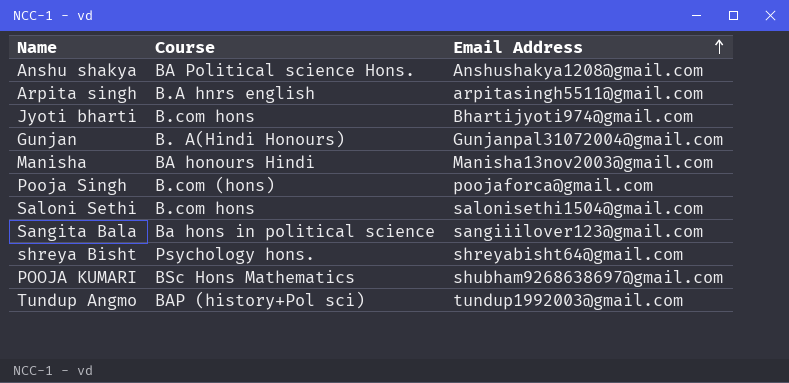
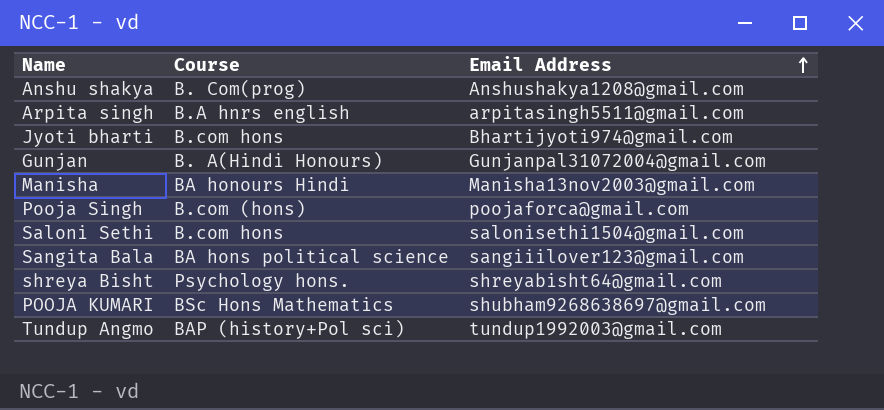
Anshu shakya | Course: BA Political science Hons. -> B. Com(prog)
Sangita Bala | Course: Ba hons in political science -> BA hons political science

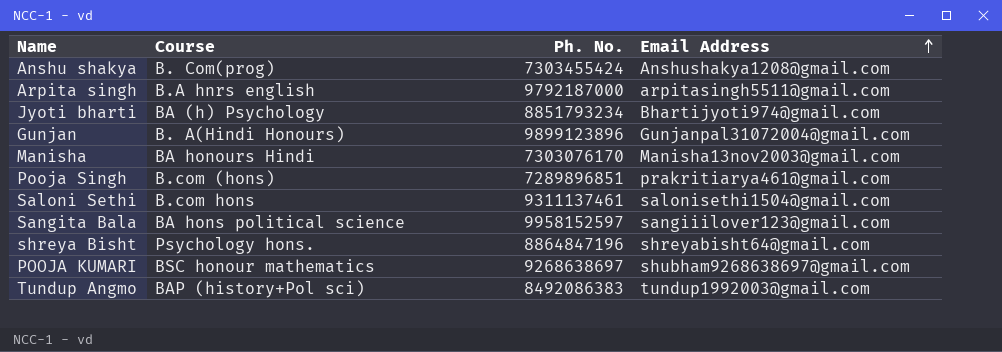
column Ph. No. | position: none -> 3
Jyoti bharti | Course: B.com hons -> BA (h) Psychology
Pooja Singh | Email Address: poojaforca@gmail.com -> prakritiarya461@gmail.com
POOJA KUMARI | Course: BSc Hons Mathematics -> BSC honour mathematics

